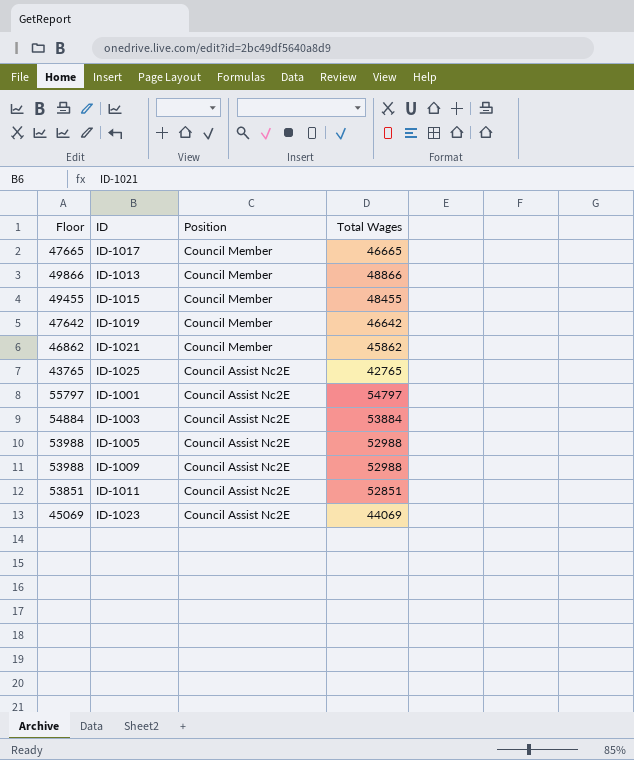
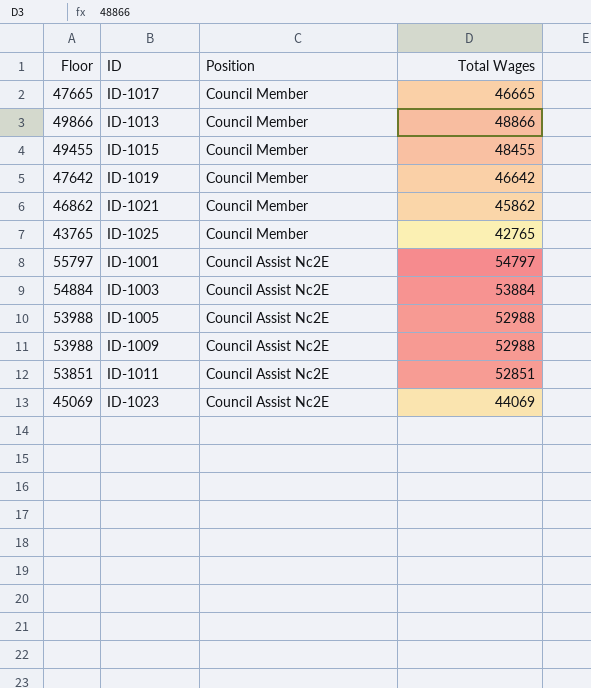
ID-1025 | Position: Council Assist Nc2E -> Council Member

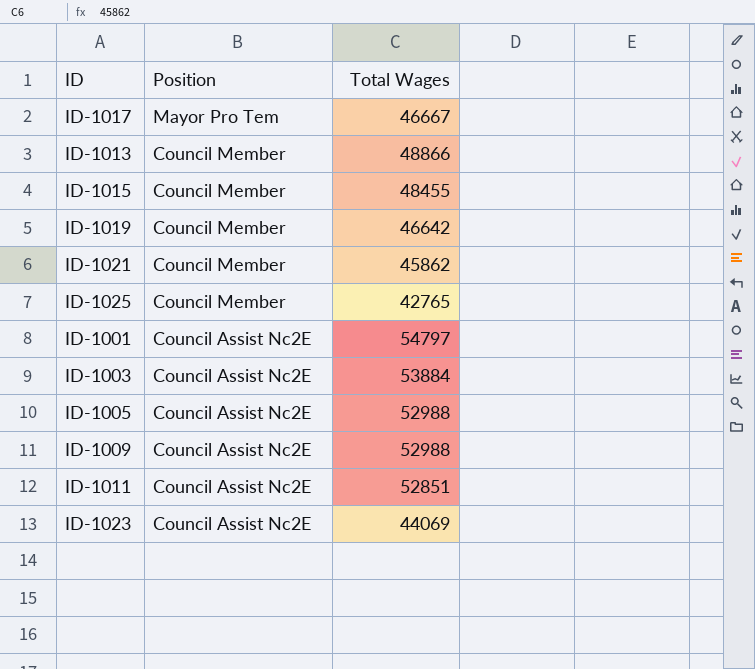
column Floor | formula: [Total Wages] + 1000 -> none
ID-1017 | Position: Council Member -> Mayor Pro Tem
ID-1017 | Total Wages: 46665 -> 46667

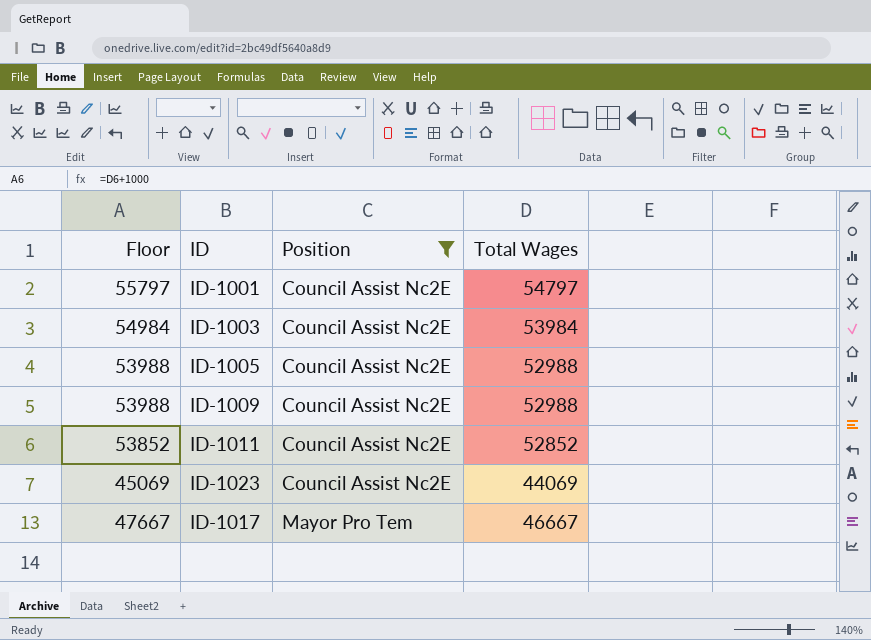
filter: none -> Position != Council Member
row order: Position descending -> Position ascending
column Floor | formula: none -> [Total Wages] + 1000
ID-1003 | Total Wages: 53884 -> 53984
ID-1011 | Total Wages: 52851 -> 52852

